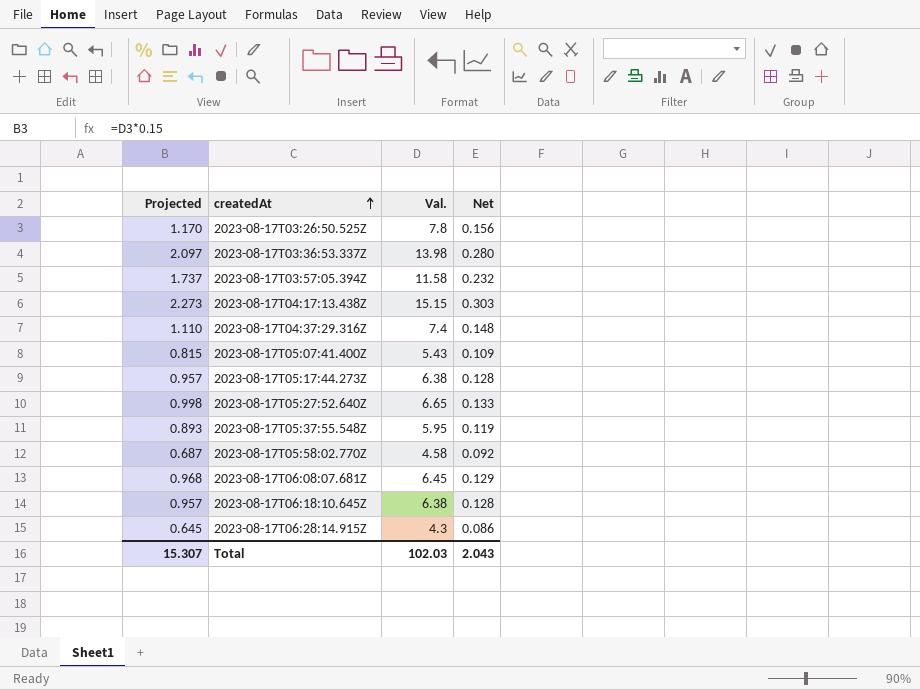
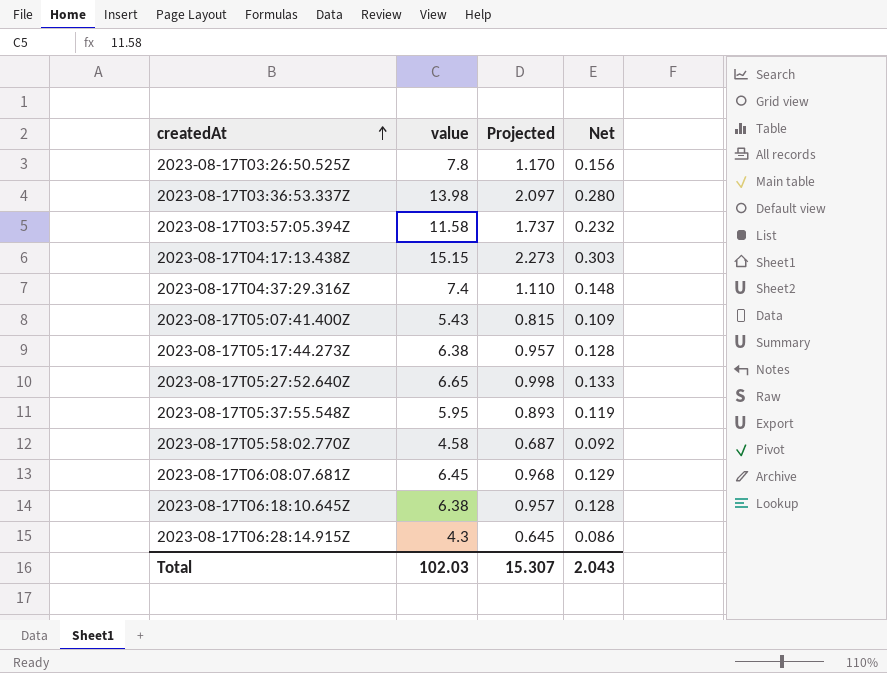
column name: Val. -> value
column Projected | position: 1 -> 3

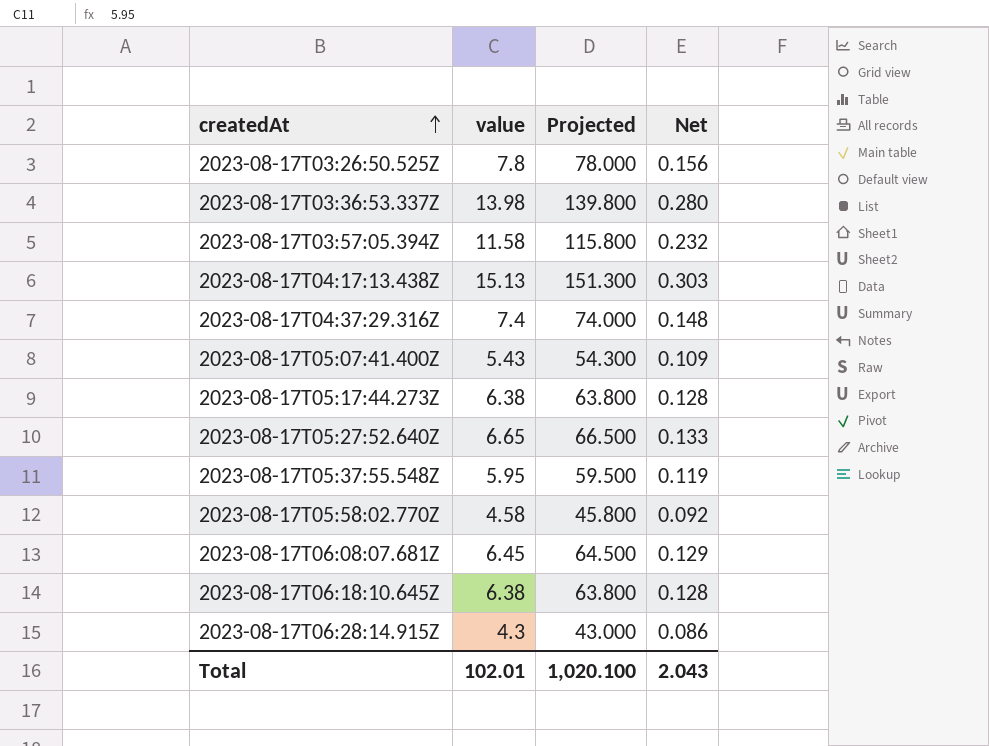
column Projected | formula: [value] * 0.15 -> [value] * 10
2023-08-17T04:17:13.438Z | value: 15.15 -> 15.13
Total | value: 102.03 -> 102.01
Total | Projected: 15.307 -> 1,020.100

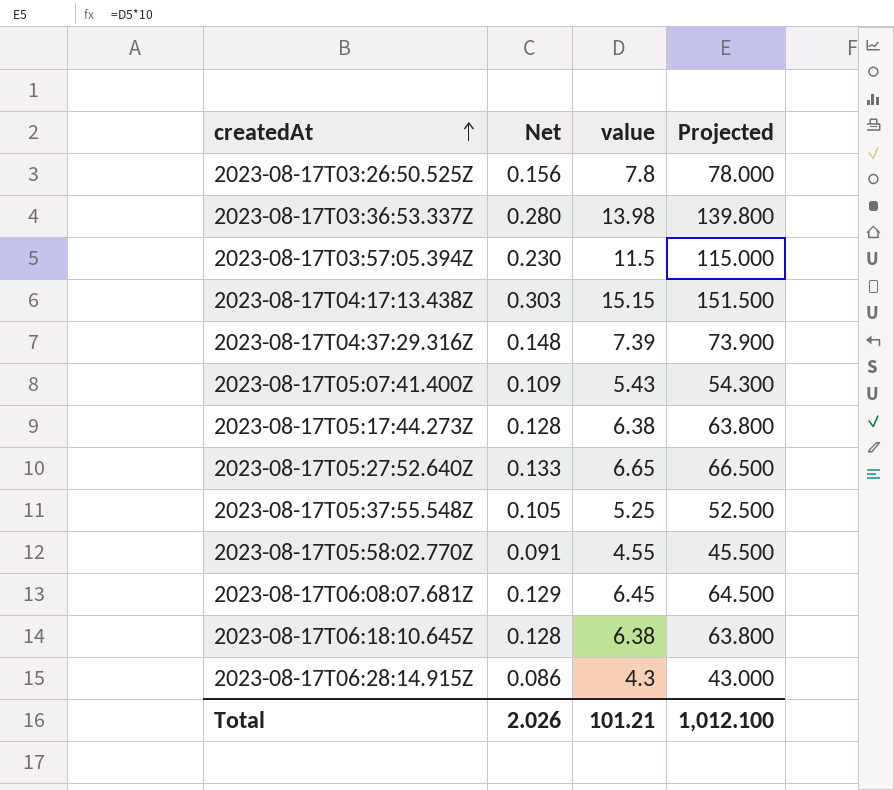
column Net | position: 4 -> 2
2023-08-17T03:57:05.394Z | Net: 0.232 -> 0.230
2023-08-17T03:57:05.394Z | value: 11.58 -> 11.5
2023-08-17T03:57:05.394Z | Projected: 115.800 -> 115.000
2023-08-17T04:17:13.438Z | value: 15.13 -> 15.15
2023-08-17T04:17:13.438Z | Projected: 151.300 -> 151.500
2023-08-17T04:37:29.316Z | value: 7.4 -> 7.39
2023-08-17T04:37:29.316Z | Projected: 74.000 -> 73.900
2023-08-17T05:37:55.548Z | Net: 0.119 -> 0.105
2023-08-17T05:37:55.548Z | value: 5.95 -> 5.25
2023-08-17T05:37:55.548Z | Projected: 59.500 -> 52.500
2023-08-17T05:58:02.770Z | Net: 0.092 -> 0.091
2023-08-17T05:58:02.770Z | value: 4.58 -> 4.55
2023-08-17T05:58:02.770Z | Projected: 45.800 -> 45.500
Total | Net: 2.043 -> 2.026
Total | value: 102.01 -> 101.21
Total | Projected: 1,020.100 -> 1,012.100

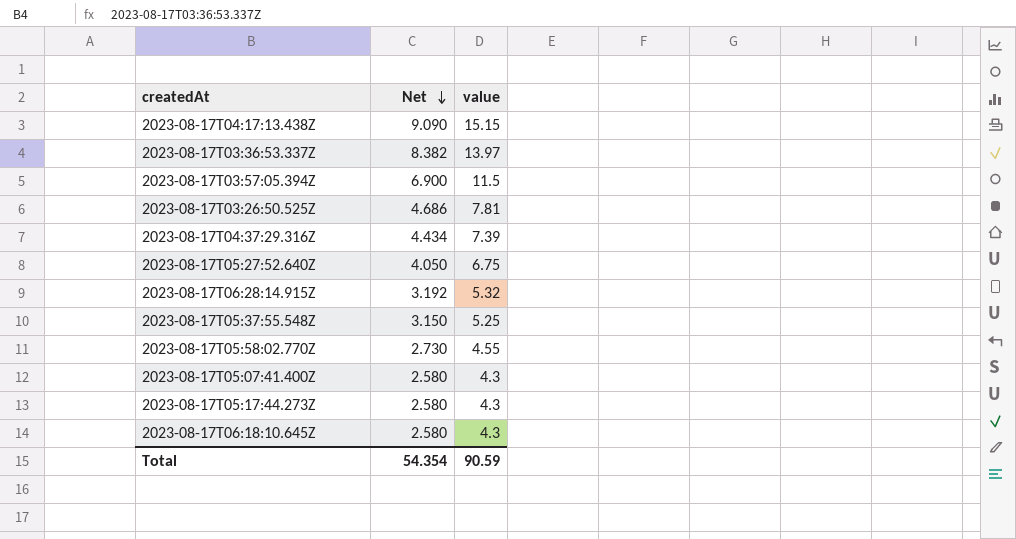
row order: createdAt ascending -> Net descending
column Projected | formula: [value] * 10 -> none
column Net | formula: [value] * 0.02 -> [value] * 0.6
row 2023-08-17T06:08:07.681Z: 0.129 | 6.45 | 64.500 -> none
2023-08-17T03:36:53.337Z | value: 13.98 -> 13.97
2023-08-17T03:26:50.525Z | value: 7.8 -> 7.81
2023-08-17T05:27:52.640Z | value: 6.65 -> 6.75
2023-08-17T06:28:14.915Z | value: 4.3 -> 5.32
2023-08-17T05:07:41.400Z | value: 5.43 -> 4.3
2023-08-17T05:17:44.273Z | value: 6.38 -> 4.3
2023-08-17T06:18:10.645Z | value: 6.38 -> 4.3
Total | Net: 2.026 -> 54.354
Total | value: 101.21 -> 90.59

